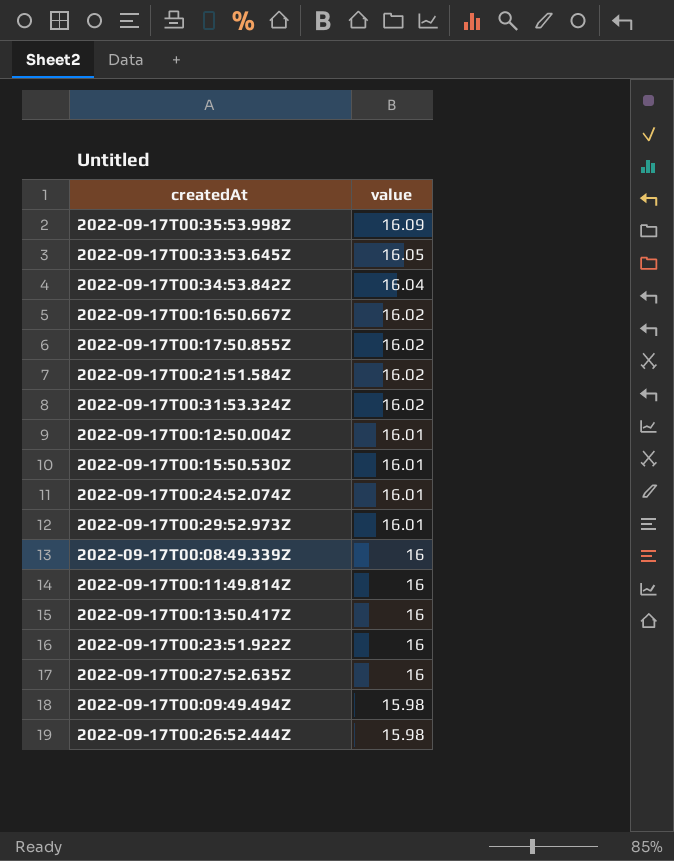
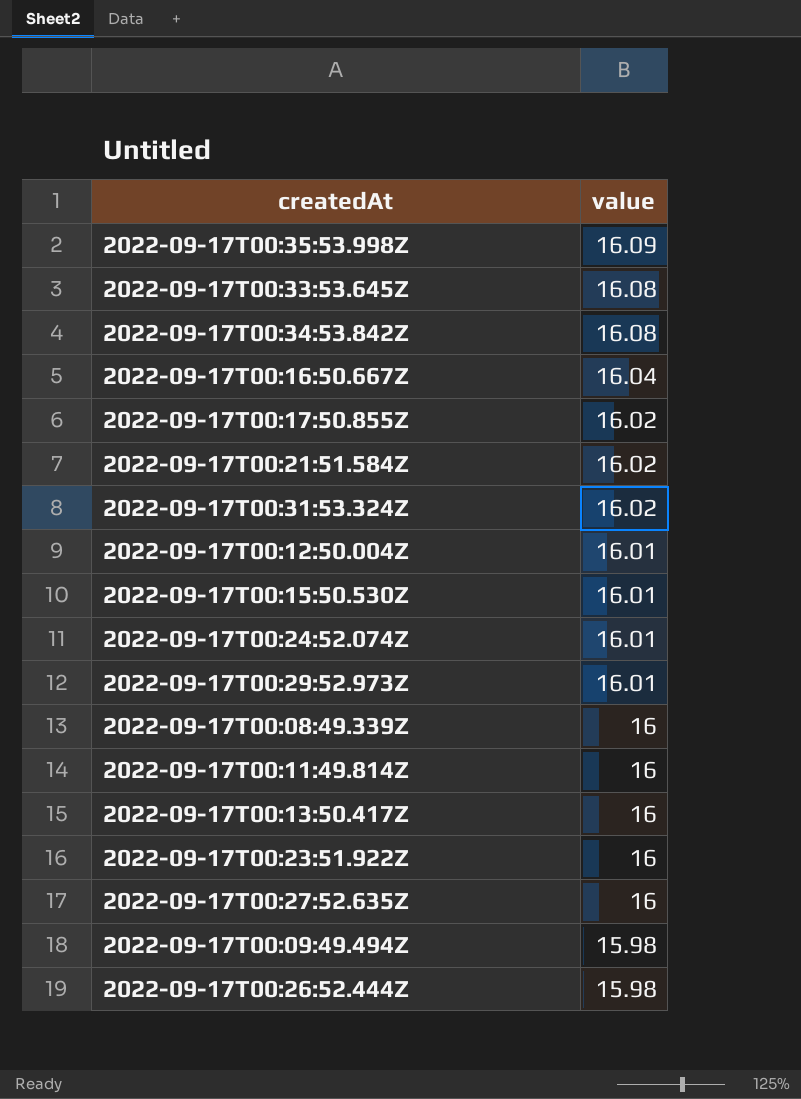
2022-09-17T00:33:53.645Z | value: 16.05 -> 16.08
2022-09-17T00:34:53.842Z | value: 16.04 -> 16.08
2022-09-17T00:16:50.667Z | value: 16.02 -> 16.04

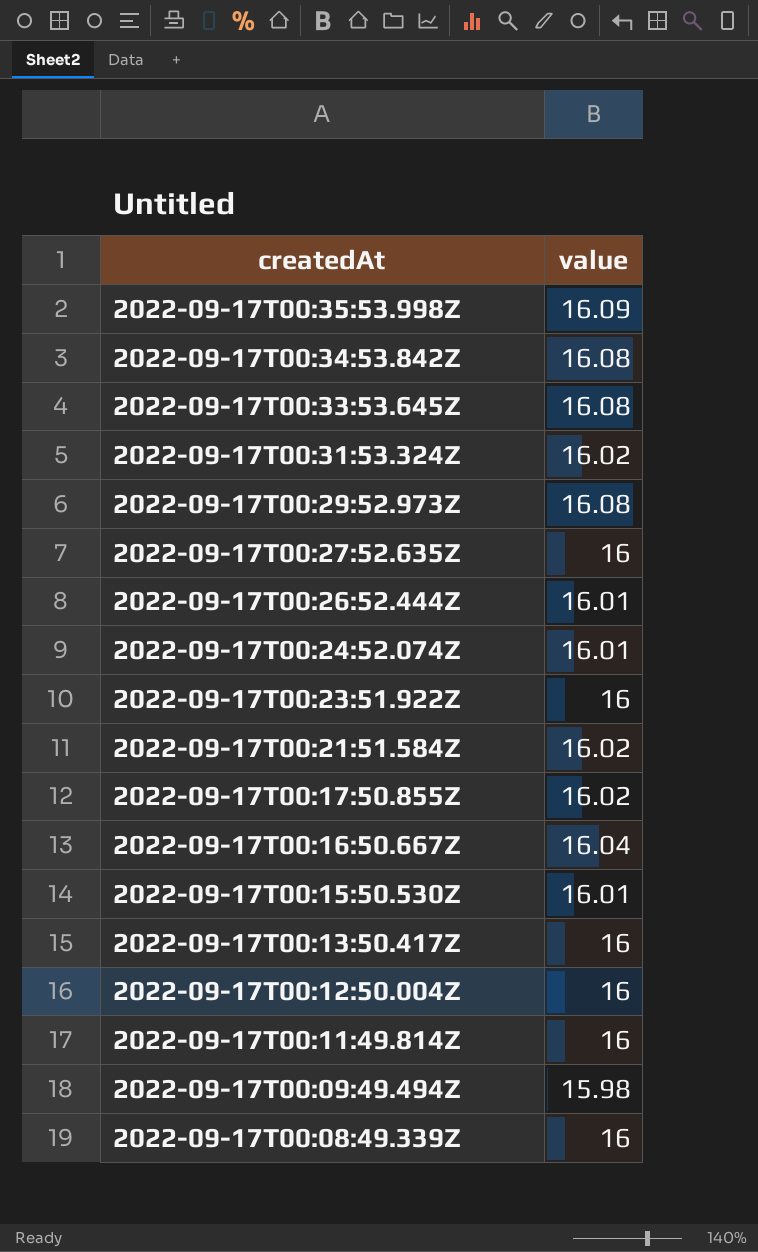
row order: value descending -> createdAt descending
2022-09-17T00:29:52.973Z | value: 16.01 -> 16.08
2022-09-17T00:26:52.444Z | value: 15.98 -> 16.01
2022-09-17T00:12:50.004Z | value: 16.01 -> 16

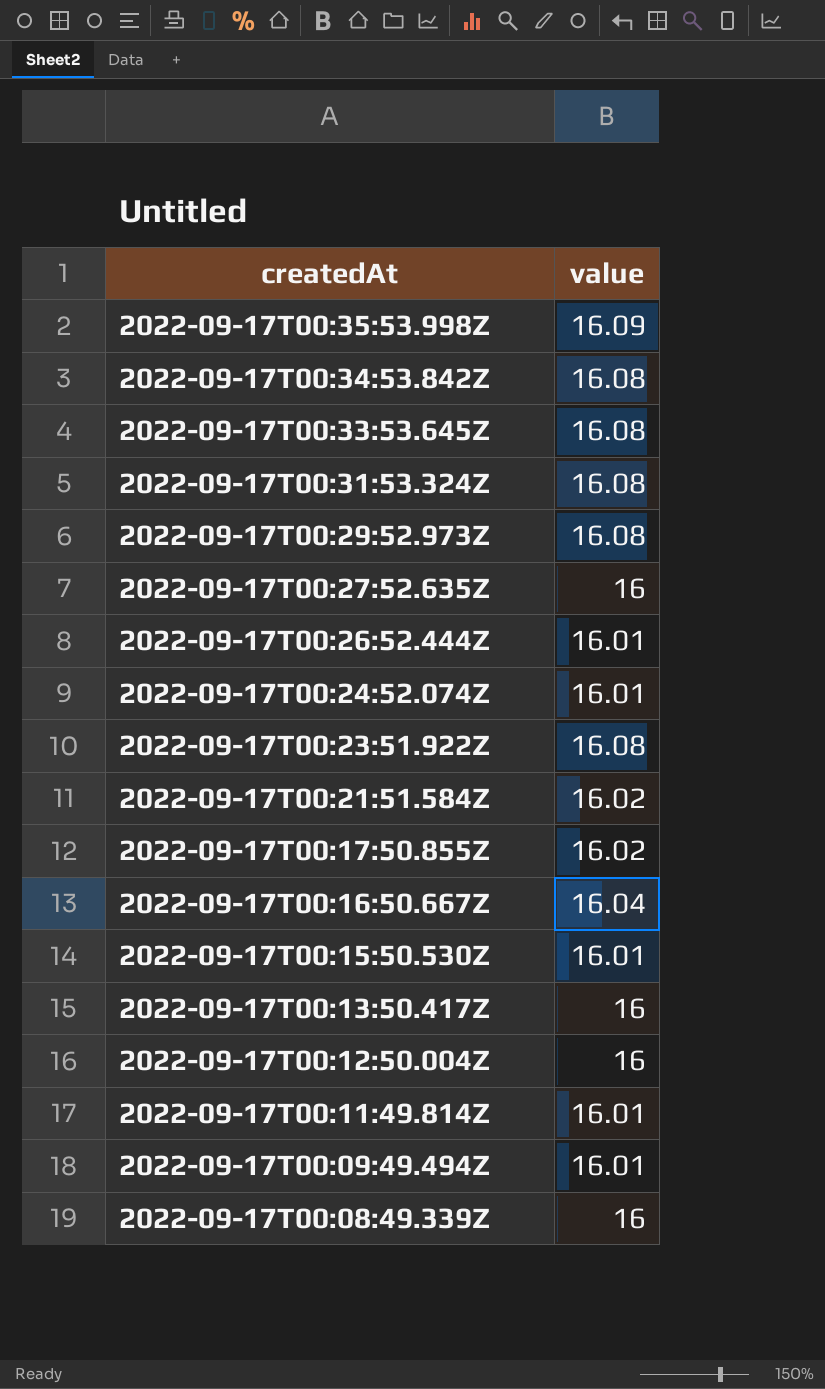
2022-09-17T00:31:53.324Z | value: 16.02 -> 16.08
2022-09-17T00:23:51.922Z | value: 16 -> 16.08
2022-09-17T00:11:49.814Z | value: 16 -> 16.01
2022-09-17T00:09:49.494Z | value: 15.98 -> 16.01

